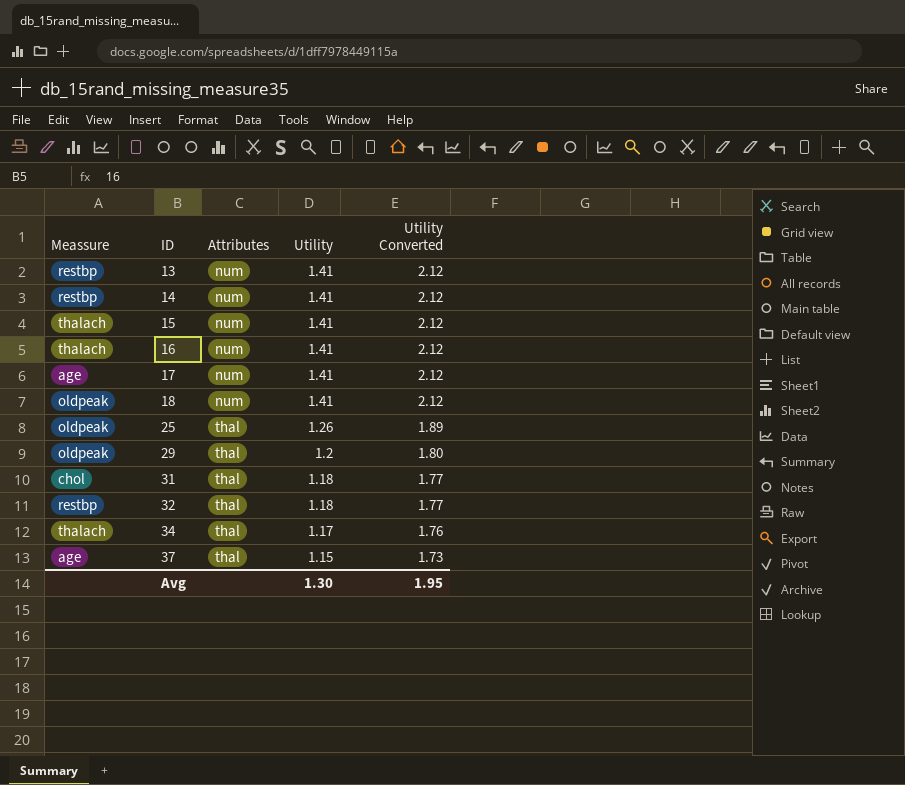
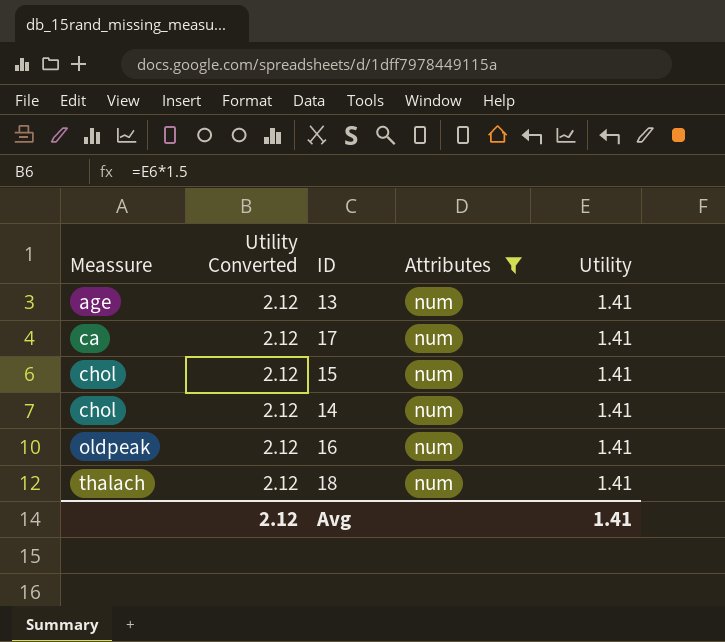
filter: none -> Attributes = num
row order: ID ascending -> Meassure ascending
column Utility Converted | position: 5 -> 2
13 | Meassure: restbp -> age
17 | Meassure: age -> ca
15 | Meassure: thalach -> chol
14 | Meassure: restbp -> chol
16 | Meassure: thalach -> oldpeak
18 | Meassure: oldpeak -> thalach
Avg | Utility Converted: 1.95 -> 2.12
Avg | Utility: 1.30 -> 1.41

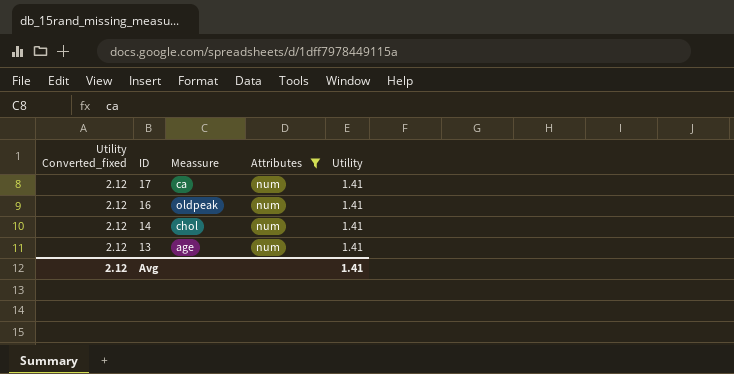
row order: Meassure ascending -> ID descending
column name: Utility Converted -> Utility Converted_fixed
column Meassure | position: 1 -> 3
row 15: chol | 2.12 | num | 1.41 -> none
row 18: thalach | 2.12 | num | 1.41 -> none

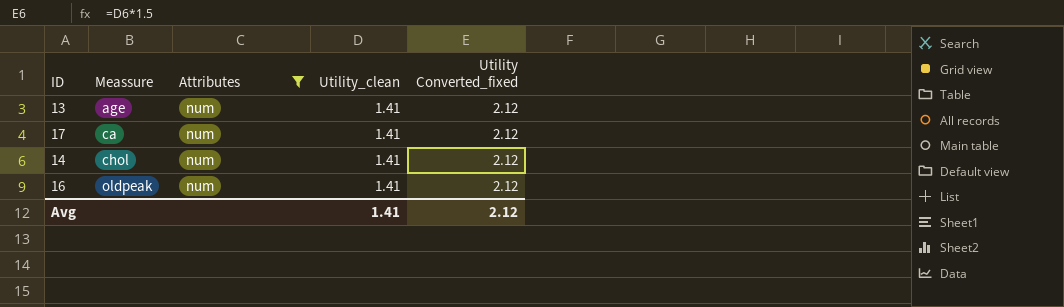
row order: ID descending -> Meassure ascending
column name: Utility -> Utility_clean
column Utility Converted_fixed | position: 1 -> 5

